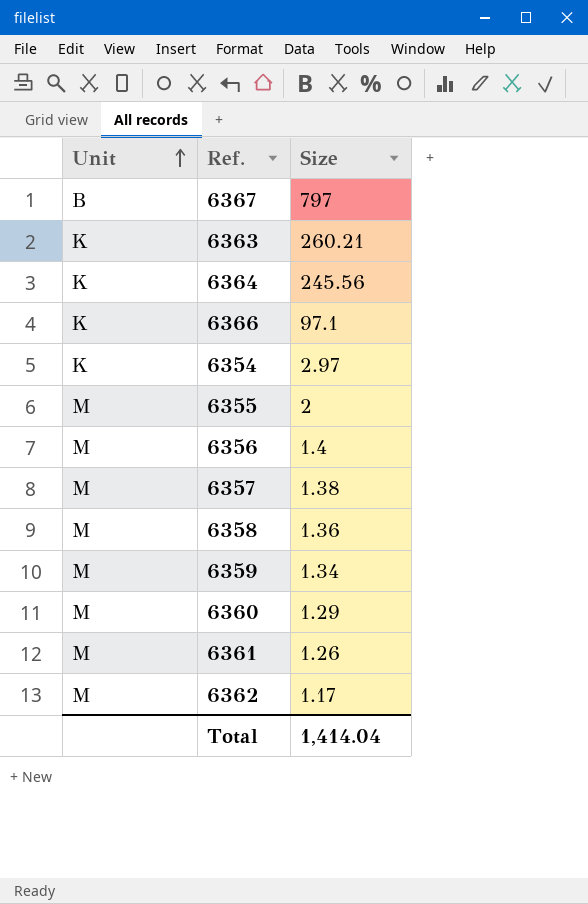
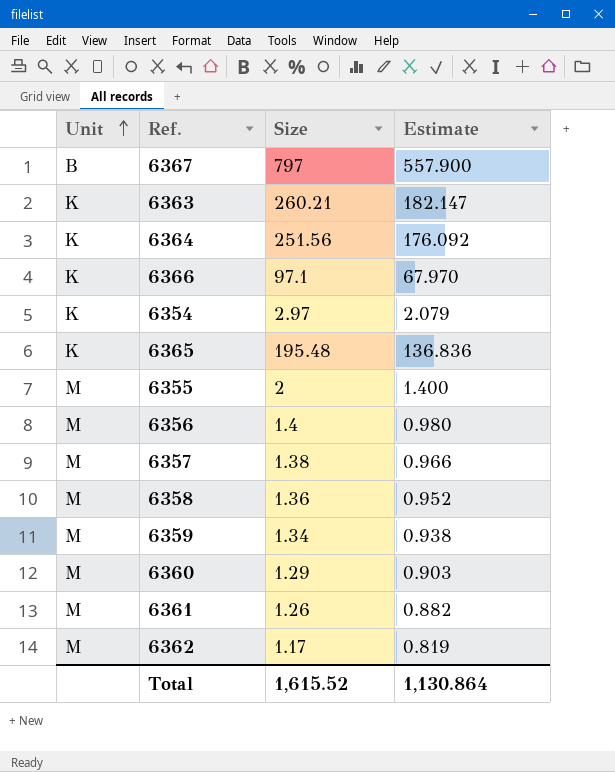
column Estimate | formula: none -> [Size] * 0.7
6364 | Size: 245.56 -> 251.56
row 6365: none -> K | 195.48 | 136.836
Total | Size: 1,414.04 -> 1,615.52

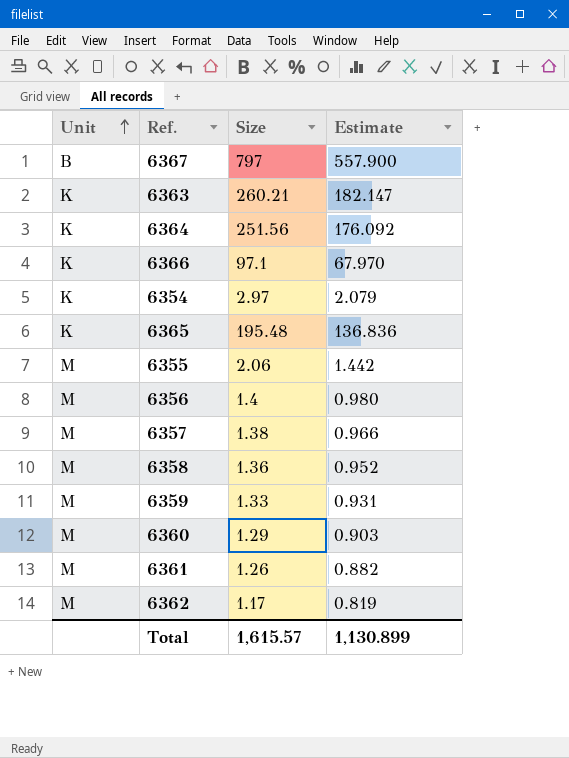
6355 | Size: 2 -> 2.06
6355 | Estimate: 1.400 -> 1.442
6359 | Size: 1.34 -> 1.33
6359 | Estimate: 0.938 -> 0.931
Total | Size: 1,615.52 -> 1,615.57
Total | Estimate: 1,130.864 -> 1,130.899

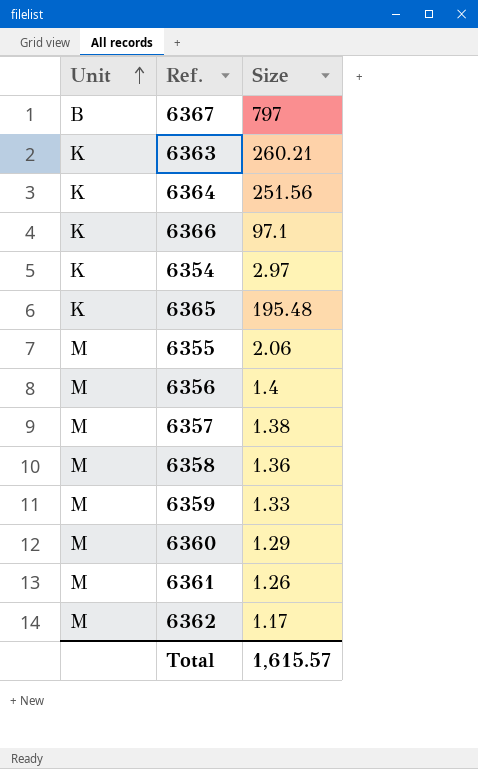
column Estimate | formula: [Size] * 0.7 -> none

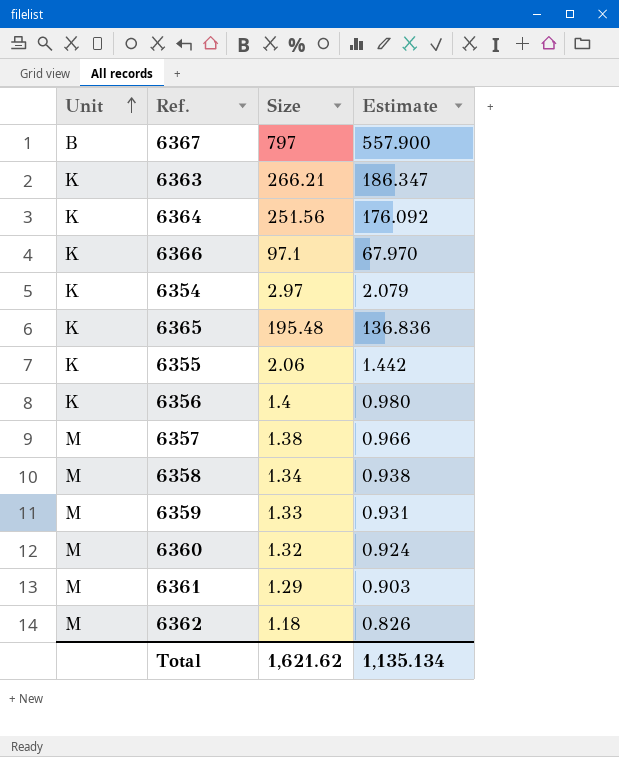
column Estimate | formula: none -> [Size] * 0.7
6363 | Size: 260.21 -> 266.21
6355 | Unit: M -> K
6356 | Unit: M -> K
6358 | Size: 1.36 -> 1.34
6360 | Size: 1.29 -> 1.32
6361 | Size: 1.26 -> 1.29
6362 | Size: 1.17 -> 1.18
Total | Size: 1,615.57 -> 1,621.62

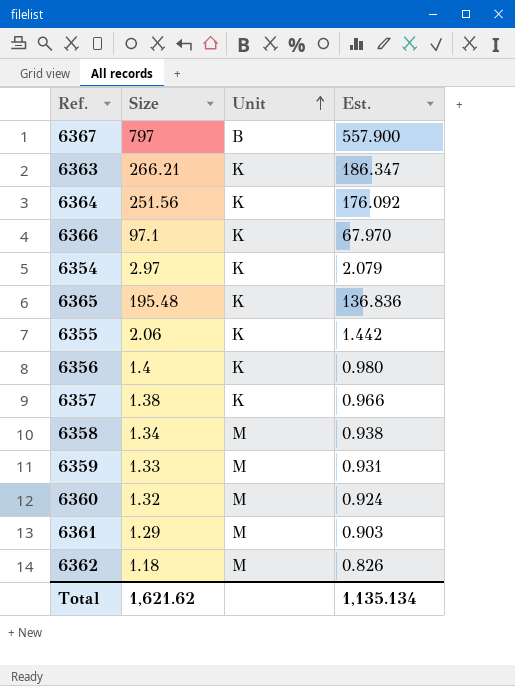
column Unit | position: 1 -> 3
column name: Estimate -> Est.
6357 | Unit: M -> K

